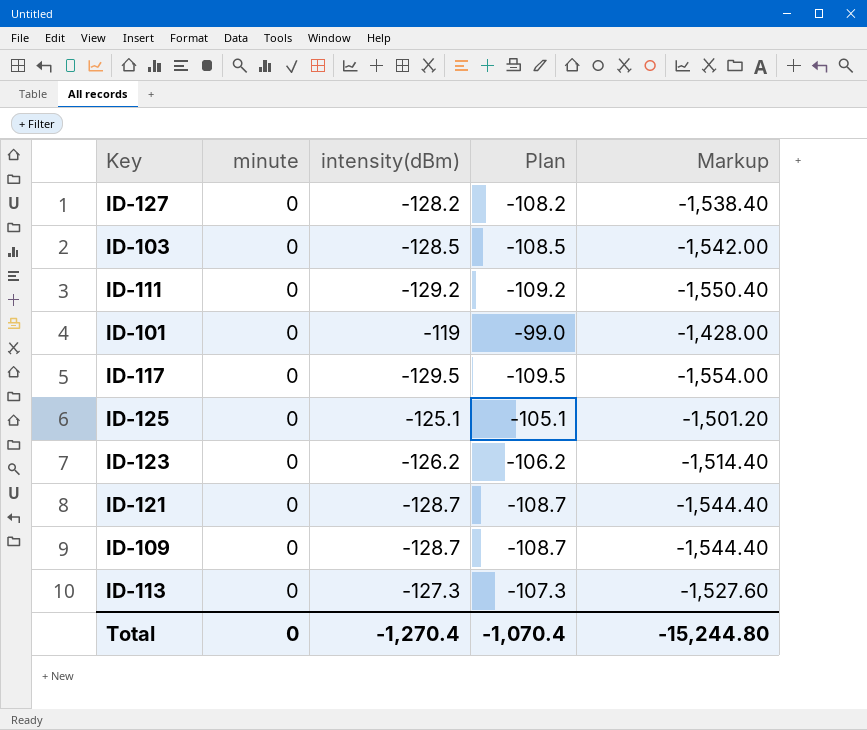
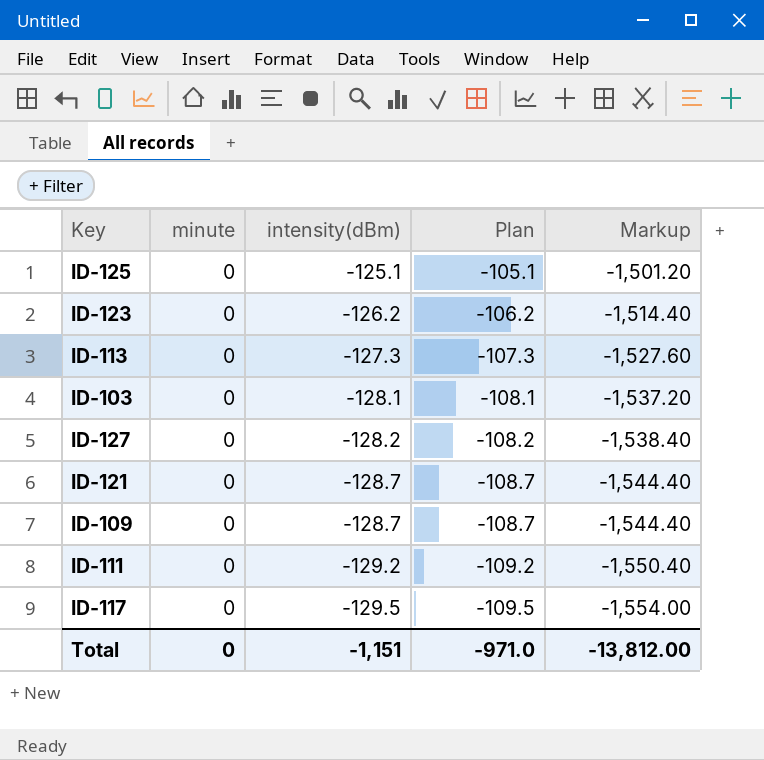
row order: none -> intensity(dBm) descending
row ID-101: 0 | -119 | -99.0 | -1,428.00 -> none
ID-103 | intensity(dBm): -128.5 -> -128.1
ID-103 | Plan: -108.5 -> -108.1
ID-103 | Markup: -1,542.00 -> -1,537.20
Total | intensity(dBm): -1,270.4 -> -1,151
Total | Plan: -1,070.4 -> -971.0
Total | Markup: -15,244.80 -> -13,812.00

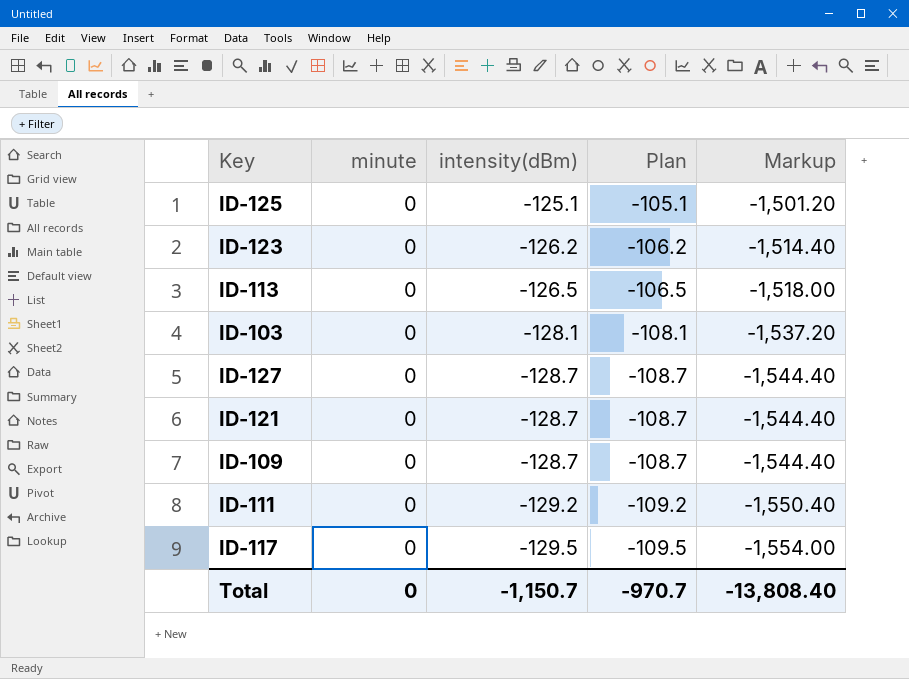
ID-113 | intensity(dBm): -127.3 -> -126.5
ID-113 | Plan: -107.3 -> -106.5
ID-113 | Markup: -1,527.60 -> -1,518.00
ID-127 | intensity(dBm): -128.2 -> -128.7
ID-127 | Plan: -108.2 -> -108.7
ID-127 | Markup: -1,538.40 -> -1,544.40
Total | intensity(dBm): -1,151 -> -1,150.7
Total | Plan: -971.0 -> -970.7
Total | Markup: -13,812.00 -> -13,808.40

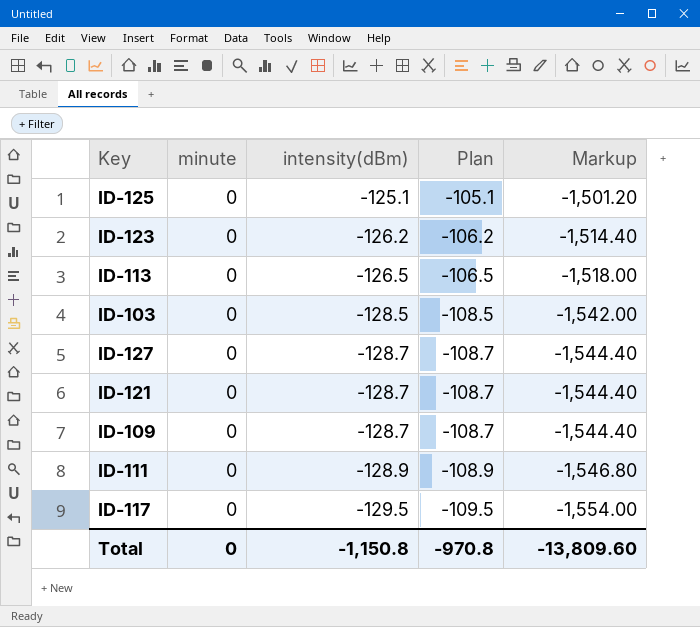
ID-103 | intensity(dBm): -128.1 -> -128.5
ID-103 | Plan: -108.1 -> -108.5
ID-103 | Markup: -1,537.20 -> -1,542.00
ID-111 | intensity(dBm): -129.2 -> -128.9
ID-111 | Plan: -109.2 -> -108.9
ID-111 | Markup: -1,550.40 -> -1,546.80
Total | intensity(dBm): -1,150.7 -> -1,150.8
Total | Plan: -970.7 -> -970.8
Total | Markup: -13,808.40 -> -13,809.60

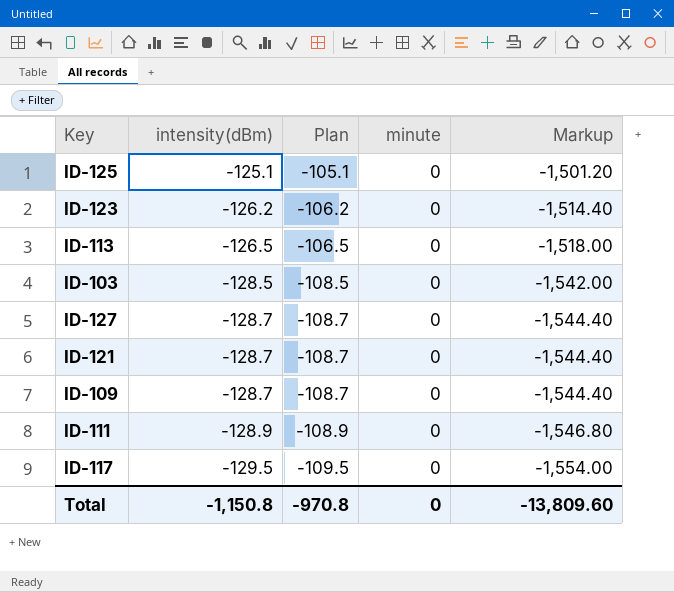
column minute | position: 2 -> 4

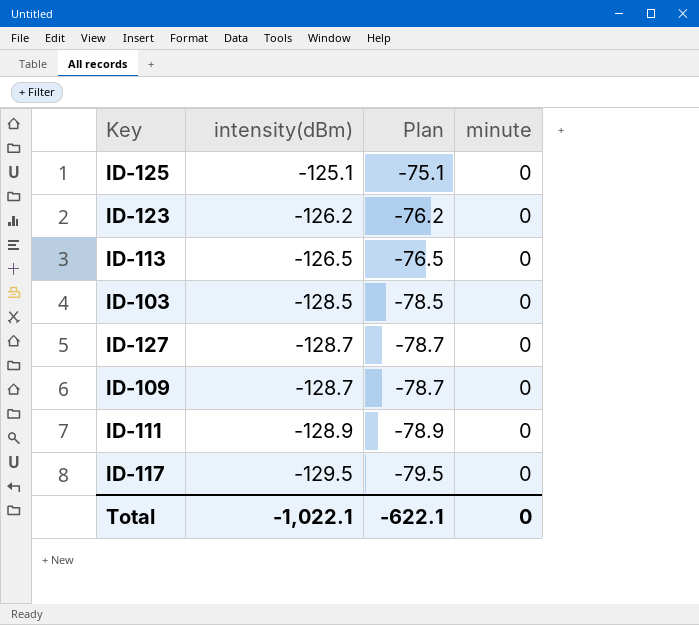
column Markup | formula: [intensity(dBm)] * 12 -> none
column Plan | formula: [intensity(dBm)] + 20 -> [intensity(dBm)] + 50
row ID-121: -128.7 | -108.7 | 0 | -1,544.40 -> none
Total | intensity(dBm): -1,150.8 -> -1,022.1
Total | Plan: -970.8 -> -622.1

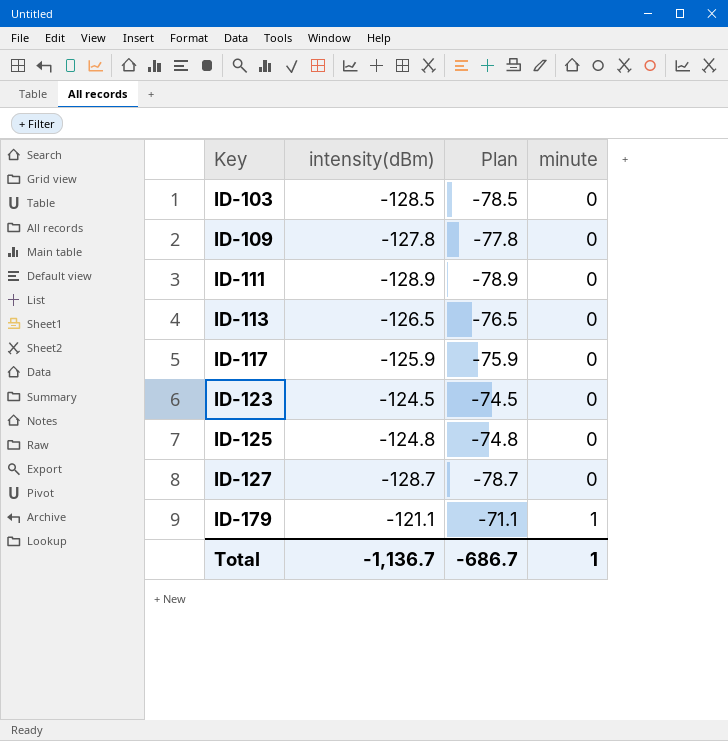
row order: intensity(dBm) descending -> Key ascending
ID-109 | intensity(dBm): -128.7 -> -127.8
ID-109 | Plan: -78.7 -> -77.8
ID-117 | intensity(dBm): -129.5 -> -125.9
ID-117 | Plan: -79.5 -> -75.9
ID-123 | intensity(dBm): -126.2 -> -124.5
ID-123 | Plan: -76.2 -> -74.5
ID-125 | intensity(dBm): -125.1 -> -124.8
ID-125 | Plan: -75.1 -> -74.8
row ID-179: none -> -121.1 | -71.1 | 1
Total | intensity(dBm): -1,022.1 -> -1,136.7
Total | Plan: -622.1 -> -686.7
Total | minute: 0 -> 1

